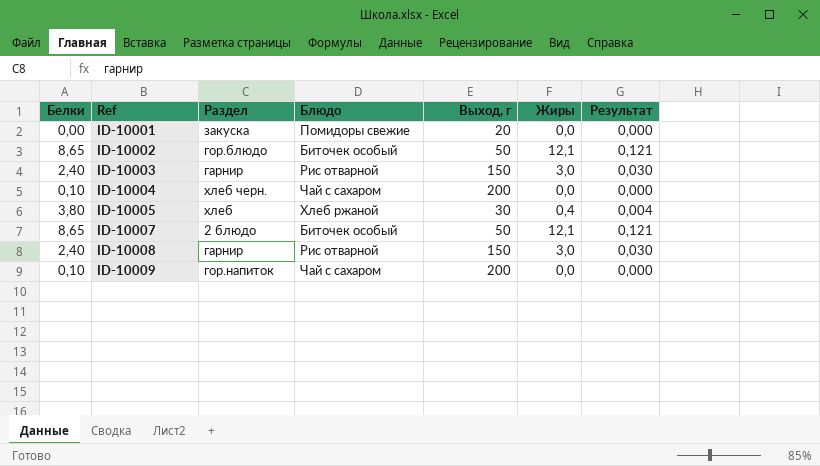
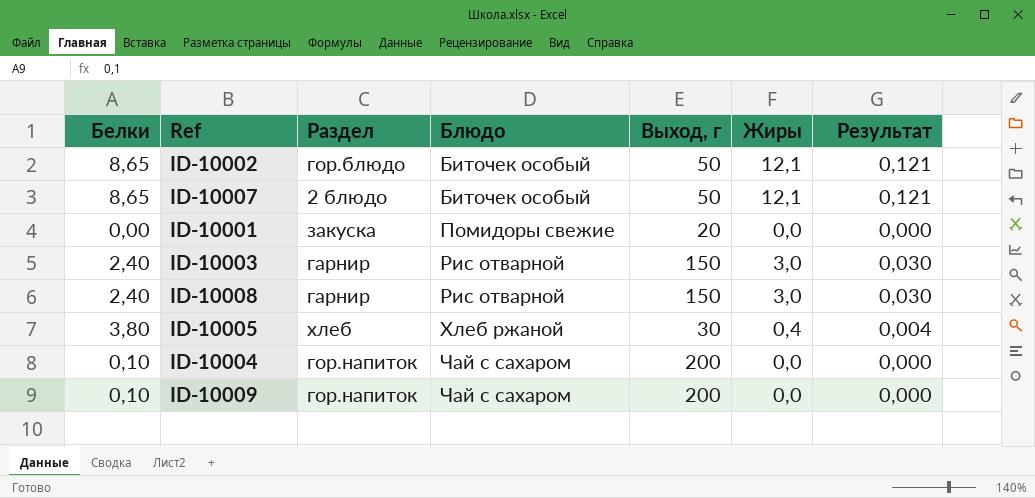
row order: Ref ascending -> Блюдо ascending
ID-10004 | Раздел: хлеб черн. -> гор.напиток

